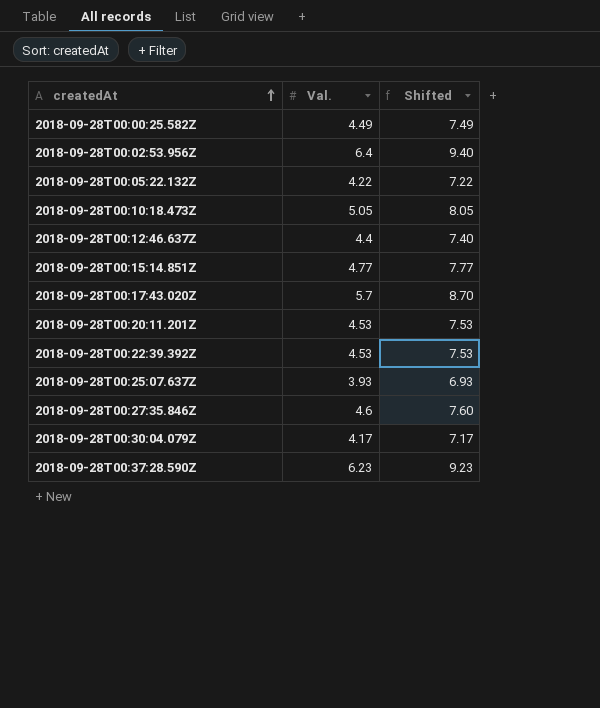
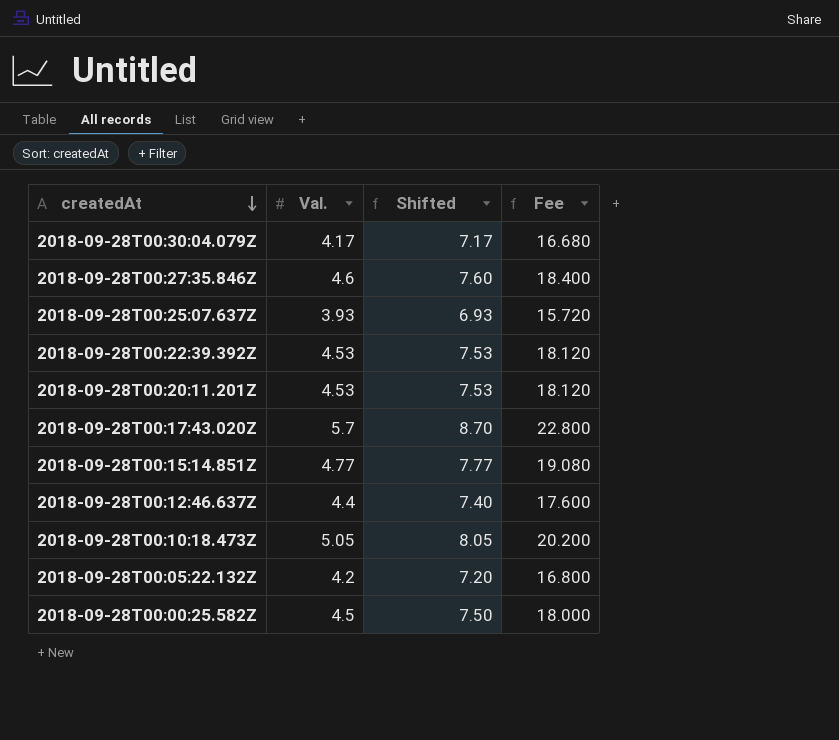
row order: createdAt ascending -> createdAt descending
column Fee | formula: none -> [Val.] * 4
row 2018-09-28T00:02:53.956Z: 6.4 | 9.40 -> none
row 2018-09-28T00:37:28.590Z: 6.23 | 9.23 -> none
2018-09-28T00:05:22.132Z | Val.: 4.22 -> 4.2
2018-09-28T00:05:22.132Z | Shifted: 7.22 -> 7.20
2018-09-28T00:00:25.582Z | Val.: 4.49 -> 4.5
2018-09-28T00:00:25.582Z | Shifted: 7.49 -> 7.50

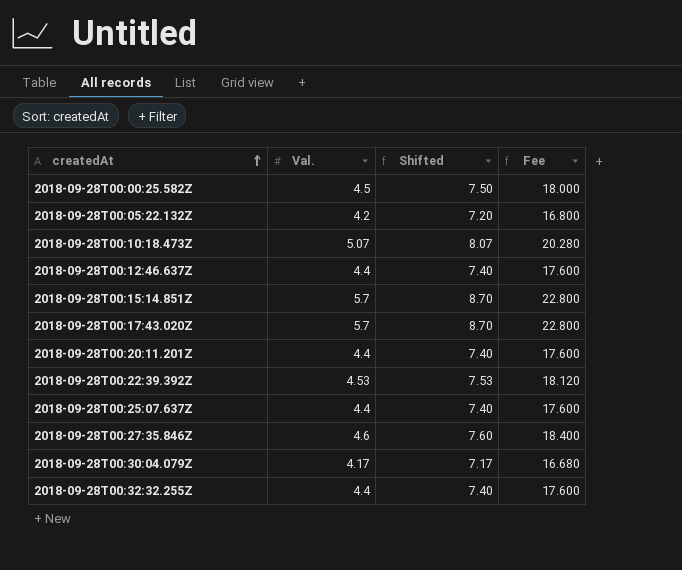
row order: createdAt descending -> createdAt ascending
2018-09-28T00:10:18.473Z | Val.: 5.05 -> 5.07
2018-09-28T00:10:18.473Z | Shifted: 8.05 -> 8.07
2018-09-28T00:10:18.473Z | Fee: 20.200 -> 20.280
2018-09-28T00:15:14.851Z | Val.: 4.77 -> 5.7
2018-09-28T00:15:14.851Z | Shifted: 7.77 -> 8.70
2018-09-28T00:15:14.851Z | Fee: 19.080 -> 22.800
2018-09-28T00:20:11.201Z | Val.: 4.53 -> 4.4
2018-09-28T00:20:11.201Z | Shifted: 7.53 -> 7.40
2018-09-28T00:20:11.201Z | Fee: 18.120 -> 17.600
2018-09-28T00:25:07.637Z | Val.: 3.93 -> 4.4
2018-09-28T00:25:07.637Z | Shifted: 6.93 -> 7.40
2018-09-28T00:25:07.637Z | Fee: 15.720 -> 17.600
row 2018-09-28T00:32:32.255Z: none -> 4.4 | 7.40 | 17.600

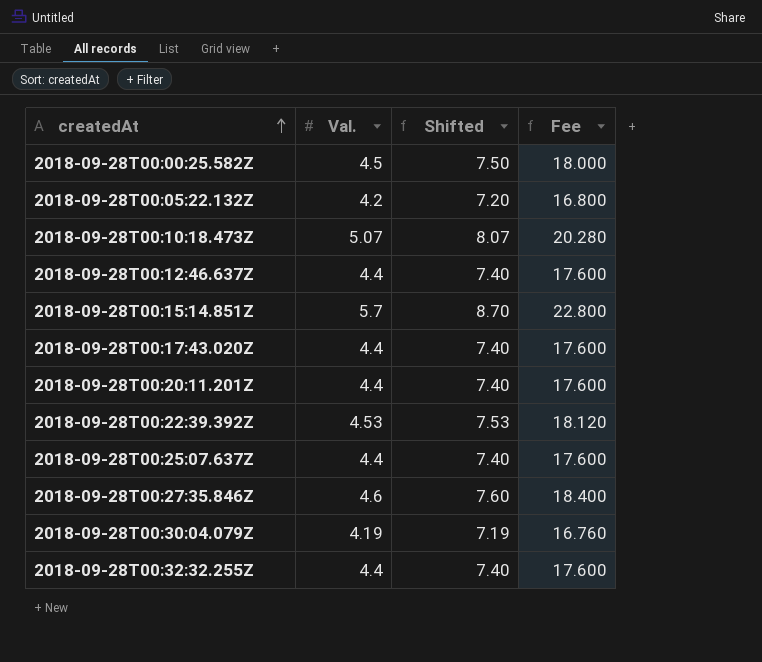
2018-09-28T00:17:43.020Z | Val.: 5.7 -> 4.4
2018-09-28T00:17:43.020Z | Shifted: 8.70 -> 7.40
2018-09-28T00:17:43.020Z | Fee: 22.800 -> 17.600
2018-09-28T00:30:04.079Z | Val.: 4.17 -> 4.19
2018-09-28T00:30:04.079Z | Shifted: 7.17 -> 7.19
2018-09-28T00:30:04.079Z | Fee: 16.680 -> 16.760

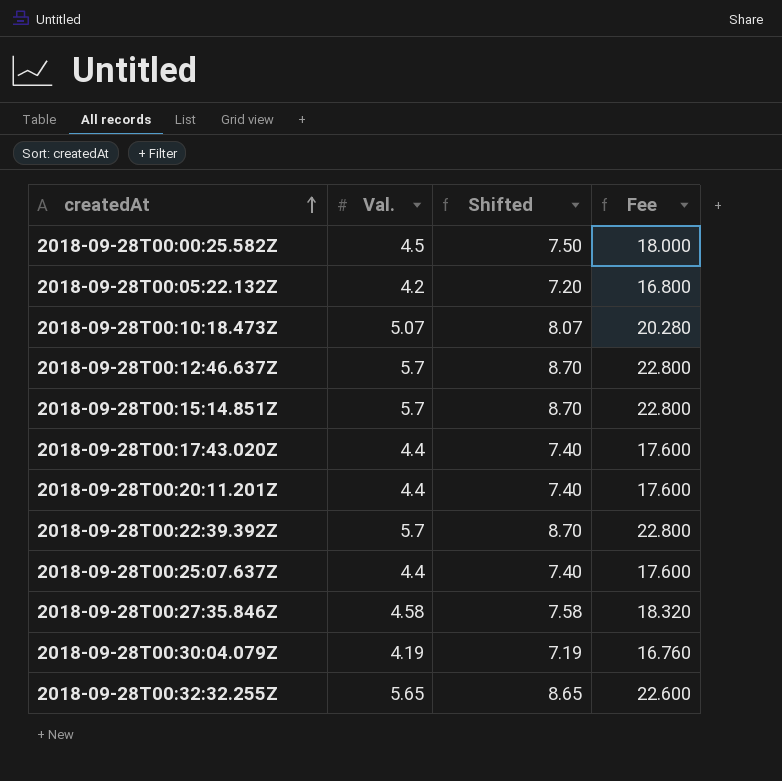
2018-09-28T00:12:46.637Z | Val.: 4.4 -> 5.7
2018-09-28T00:12:46.637Z | Shifted: 7.40 -> 8.70
2018-09-28T00:12:46.637Z | Fee: 17.600 -> 22.800
2018-09-28T00:22:39.392Z | Val.: 4.53 -> 5.7
2018-09-28T00:22:39.392Z | Shifted: 7.53 -> 8.70
2018-09-28T00:22:39.392Z | Fee: 18.120 -> 22.800
2018-09-28T00:27:35.846Z | Val.: 4.6 -> 4.58
2018-09-28T00:27:35.846Z | Shifted: 7.60 -> 7.58
2018-09-28T00:27:35.846Z | Fee: 18.400 -> 18.320
2018-09-28T00:32:32.255Z | Val.: 4.4 -> 5.65
2018-09-28T00:32:32.255Z | Shifted: 7.40 -> 8.65
2018-09-28T00:32:32.255Z | Fee: 17.600 -> 22.600

